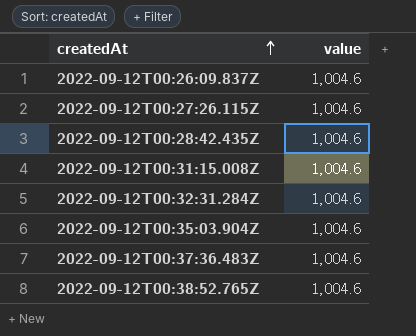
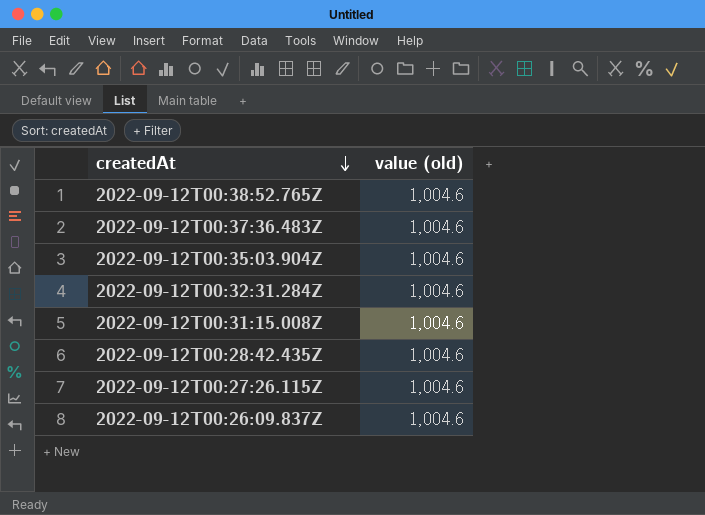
row order: createdAt ascending -> createdAt descending
column name: value -> value (old)

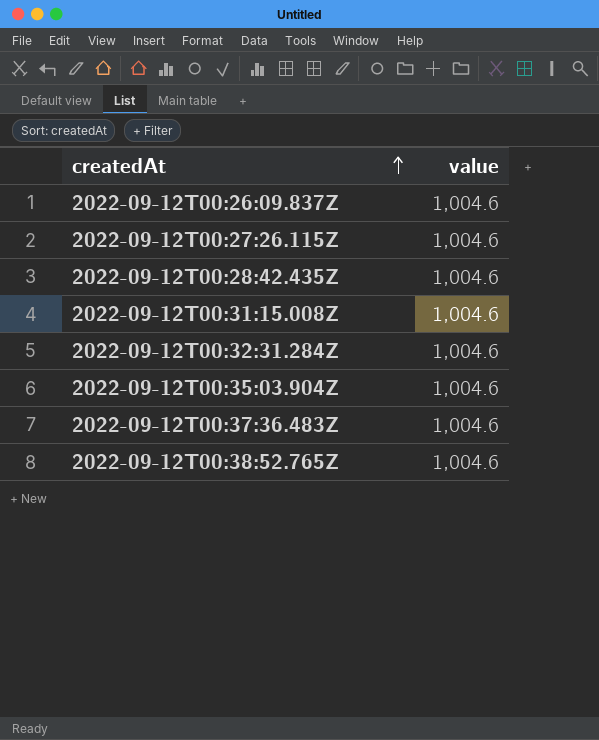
row order: createdAt descending -> createdAt ascending
column name: value (old) -> value

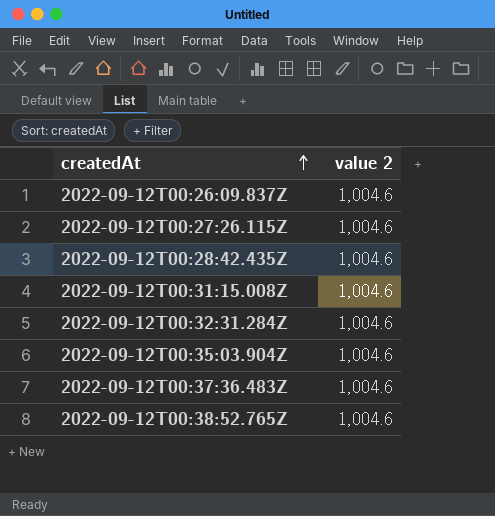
column name: value -> value 2

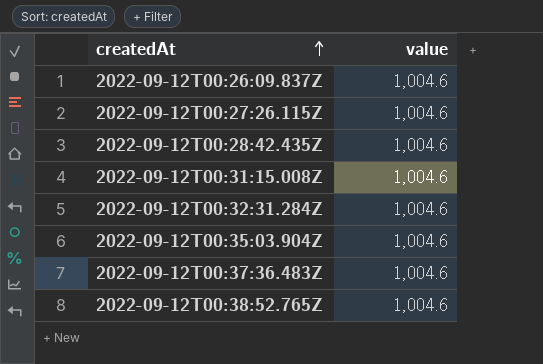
column name: value 2 -> value

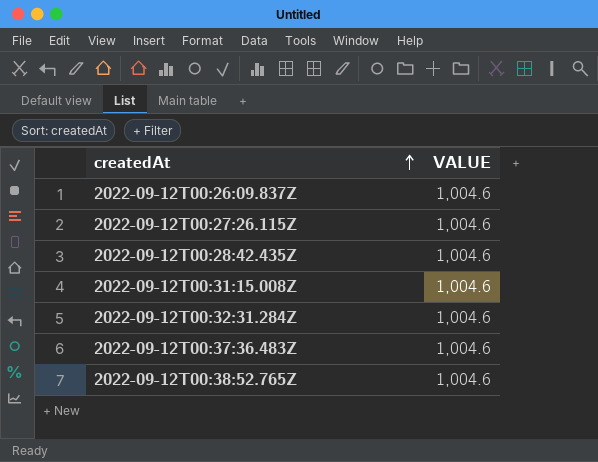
column name: value -> VALUE
row 2022-09-12T00:35:03.904Z: 1,004.6 -> none

